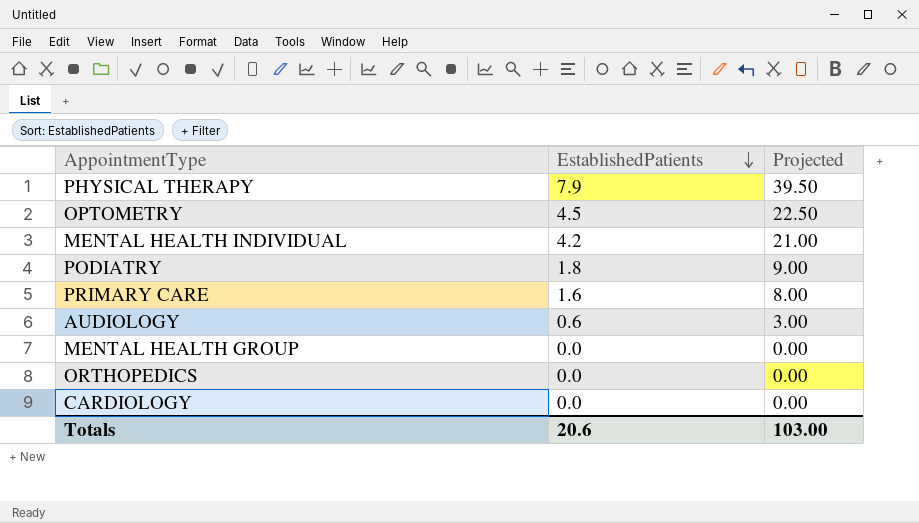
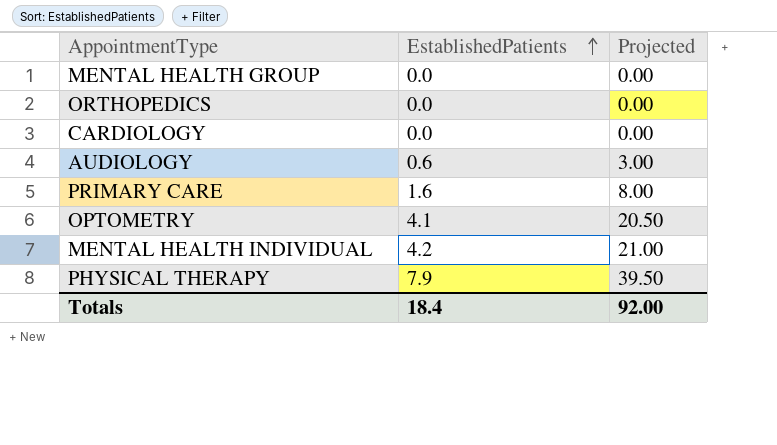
row order: EstablishedPatients descending -> EstablishedPatients ascending
row PODIATRY: 1.8 | 9.00 -> none
OPTOMETRY | EstablishedPatients: 4.5 -> 4.1
OPTOMETRY | Projected: 22.50 -> 20.50
Totals | EstablishedPatients: 20.6 -> 18.4
Totals | Projected: 103.00 -> 92.00

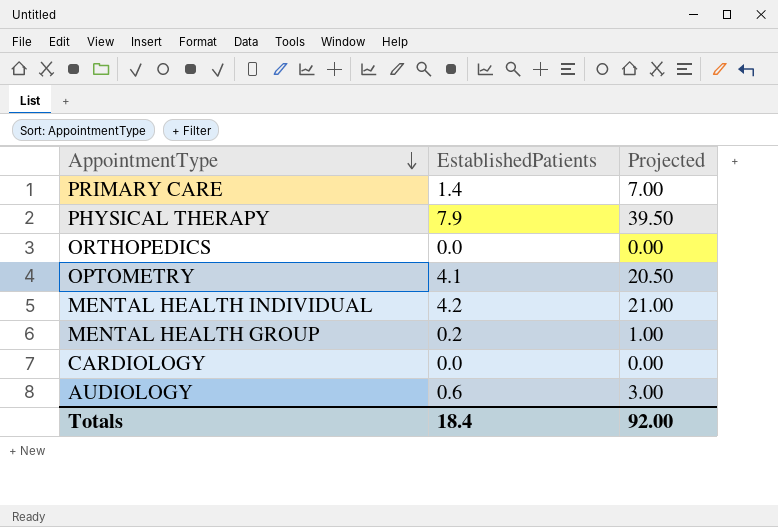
row order: EstablishedPatients ascending -> AppointmentType descending
PRIMARY CARE | EstablishedPatients: 1.6 -> 1.4
PRIMARY CARE | Projected: 8.00 -> 7.00
MENTAL HEALTH GROUP | EstablishedPatients: 0.0 -> 0.2
MENTAL HEALTH GROUP | Projected: 0.00 -> 1.00

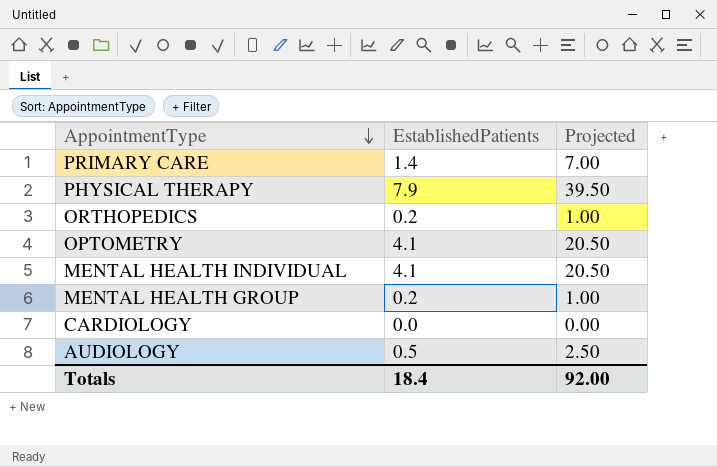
ORTHOPEDICS | EstablishedPatients: 0.0 -> 0.2
ORTHOPEDICS | Projected: 0.00 -> 1.00
MENTAL HEALTH INDIVIDUAL | EstablishedPatients: 4.2 -> 4.1
MENTAL HEALTH INDIVIDUAL | Projected: 21.00 -> 20.50
AUDIOLOGY | EstablishedPatients: 0.6 -> 0.5
AUDIOLOGY | Projected: 3.00 -> 2.50

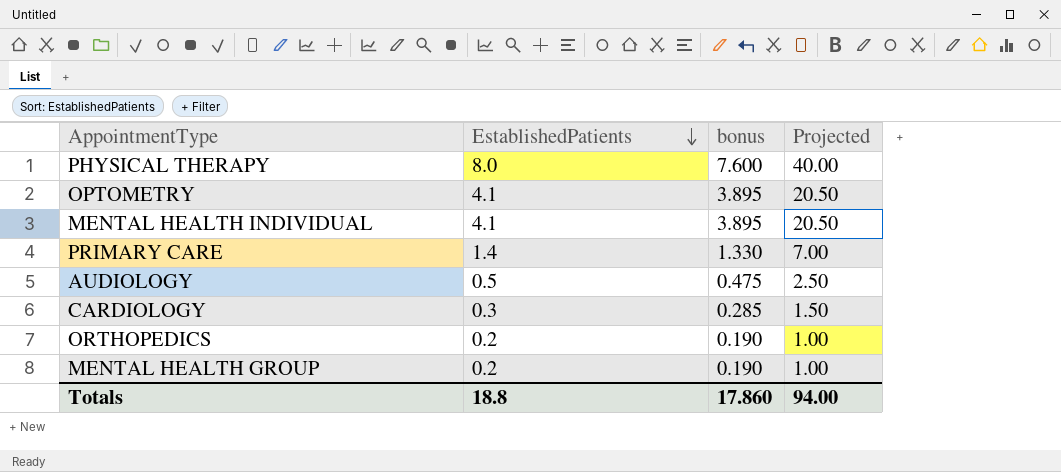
row order: AppointmentType descending -> EstablishedPatients descending
column bonus | formula: none -> [EstablishedPatients] * 0.95
PHYSICAL THERAPY | EstablishedPatients: 7.9 -> 8.0
PHYSICAL THERAPY | Projected: 39.50 -> 40.00
CARDIOLOGY | EstablishedPatients: 0.0 -> 0.3
CARDIOLOGY | Projected: 0.00 -> 1.50
Totals | EstablishedPatients: 18.4 -> 18.8
Totals | Projected: 92.00 -> 94.00

